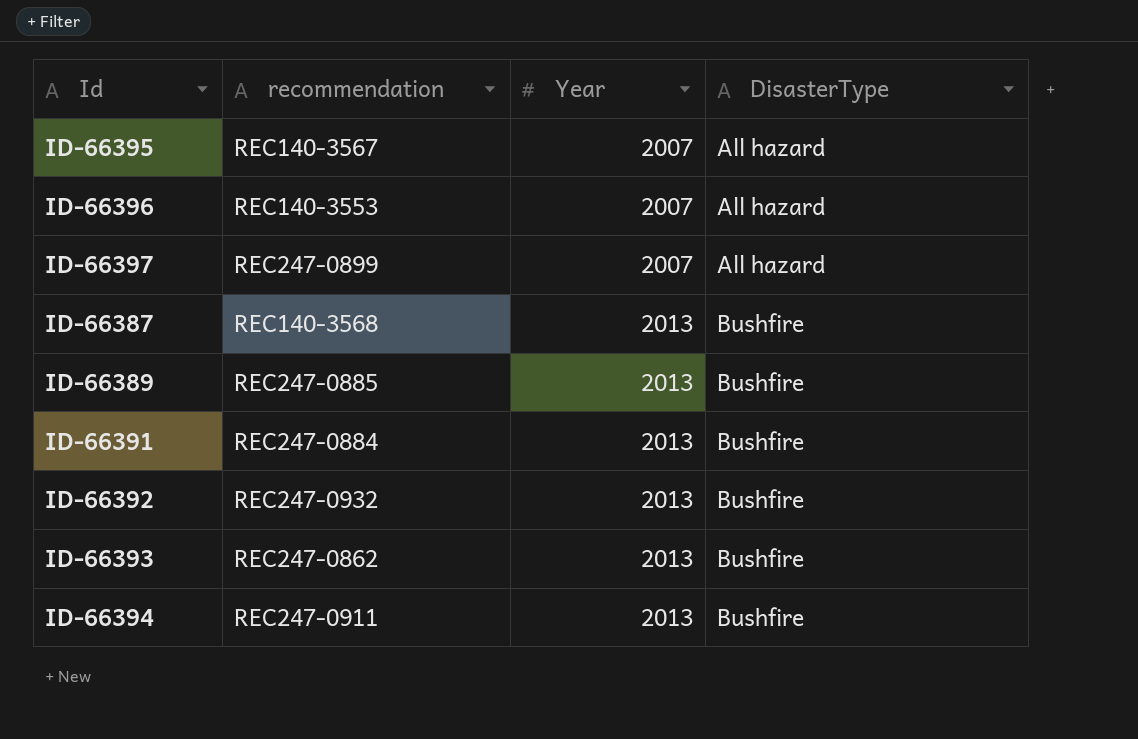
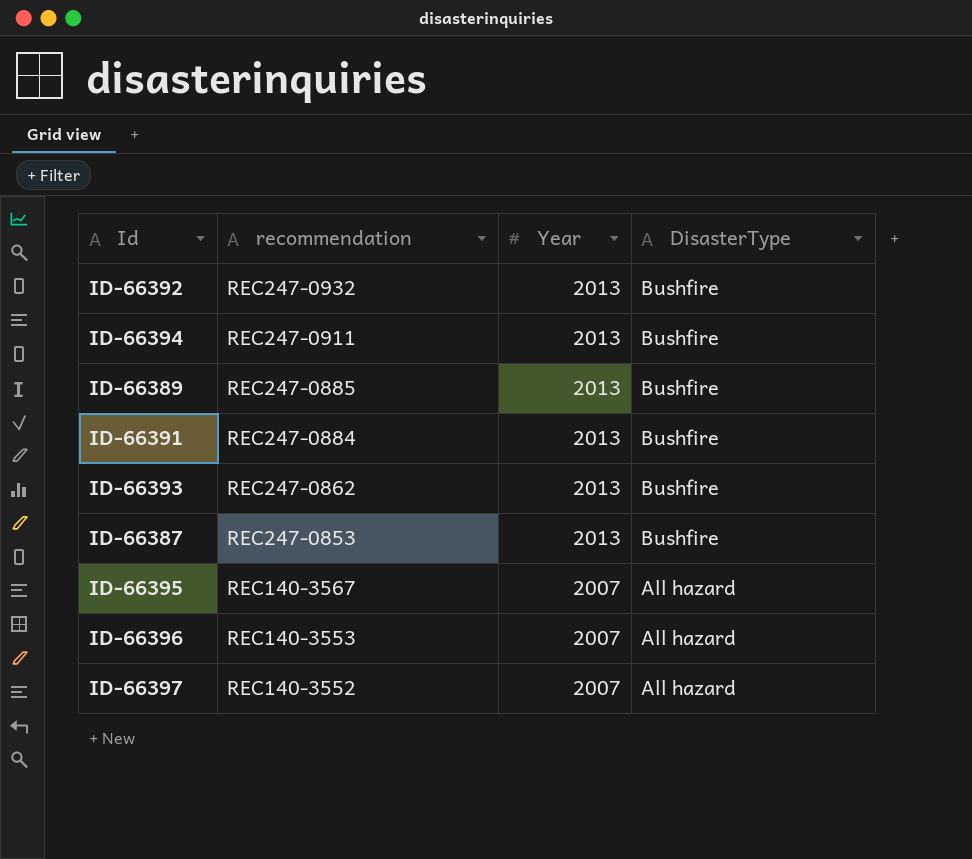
row order: Year ascending -> recommendation descending
ID-66387 | recommendation: REC140-3568 -> REC247-0853
ID-66397 | recommendation: REC247-0899 -> REC140-3552

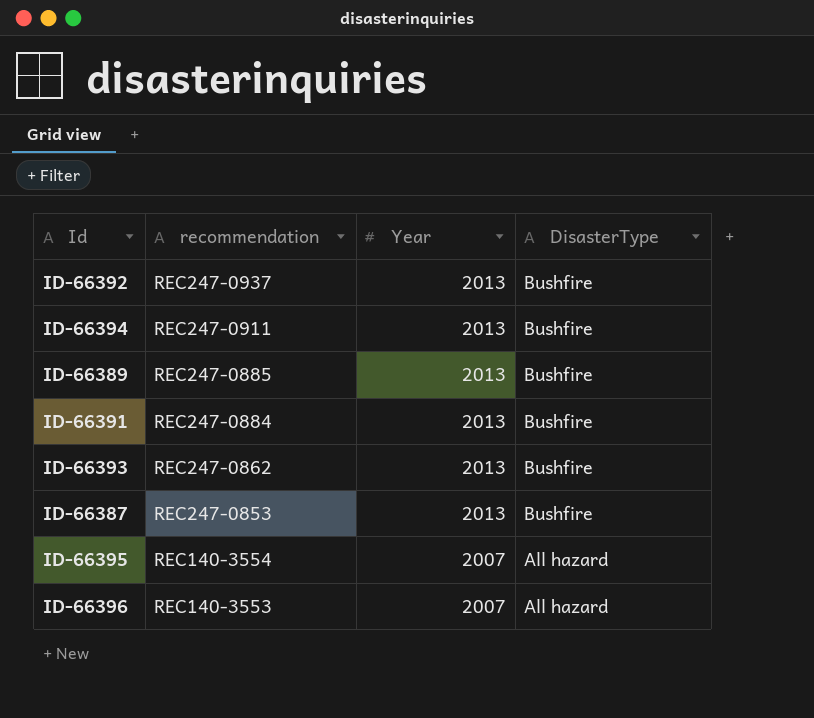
row ID-66397: REC140-3552 | 2007 | All hazard -> none
ID-66392 | recommendation: REC247-0932 -> REC247-0937
ID-66395 | recommendation: REC140-3567 -> REC140-3554

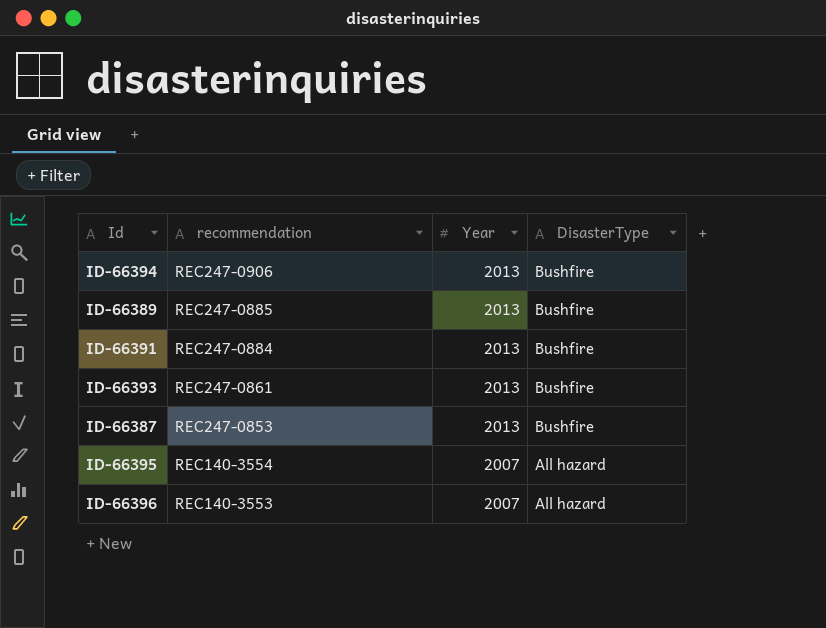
row ID-66392: REC247-0937 | 2013 | Bushfire -> none
ID-66394 | recommendation: REC247-0911 -> REC247-0906
ID-66393 | recommendation: REC247-0862 -> REC247-0861

